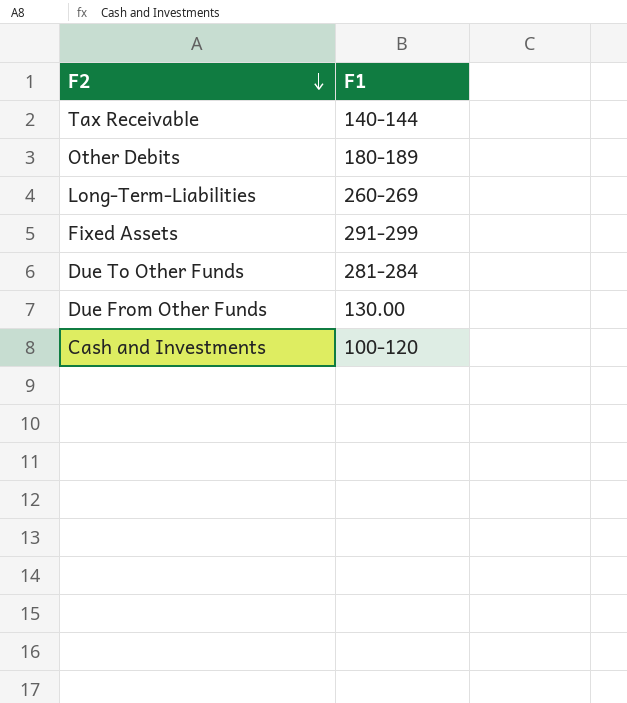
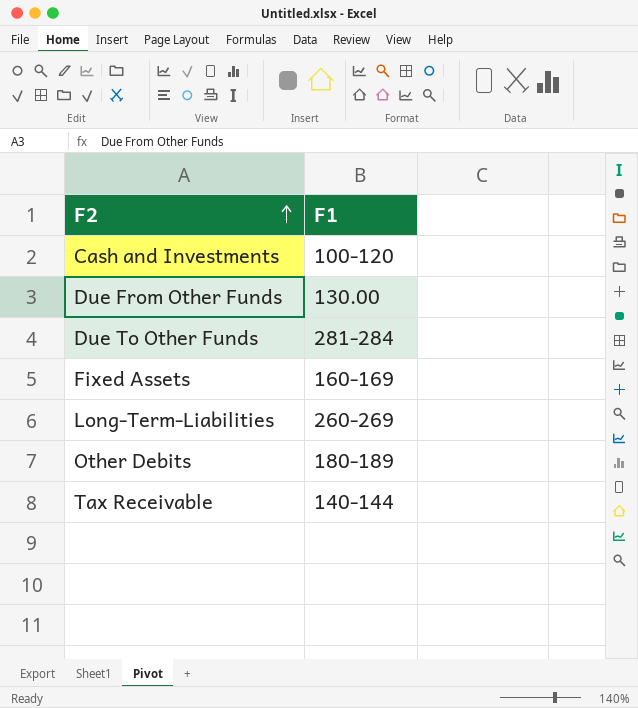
row order: F2 descending -> F2 ascending
Fixed Assets | F1: 291-299 -> 160-169

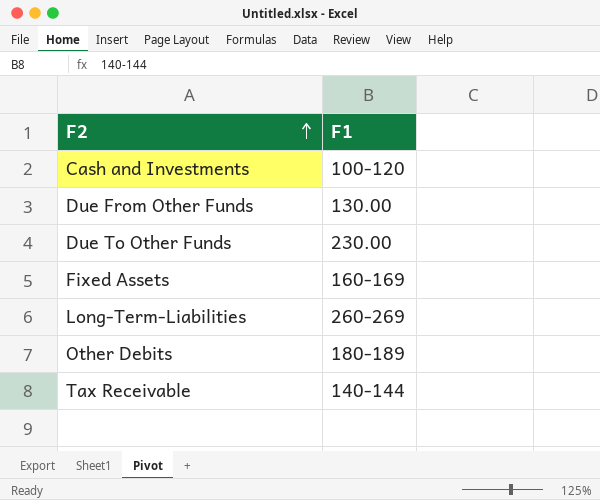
Due To Other Funds | F1: 281-284 -> 230.00

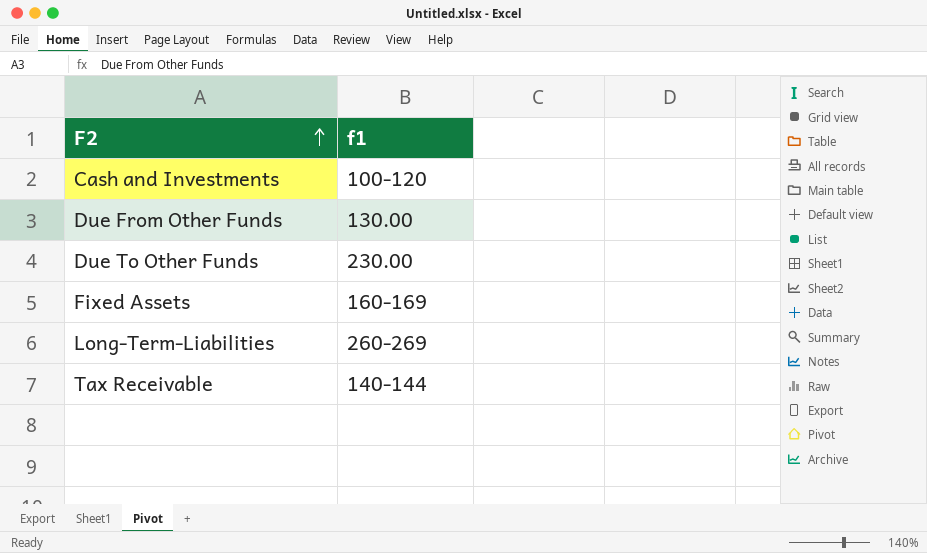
column name: F1 -> f1
row Other Debits: 180-189 -> none

